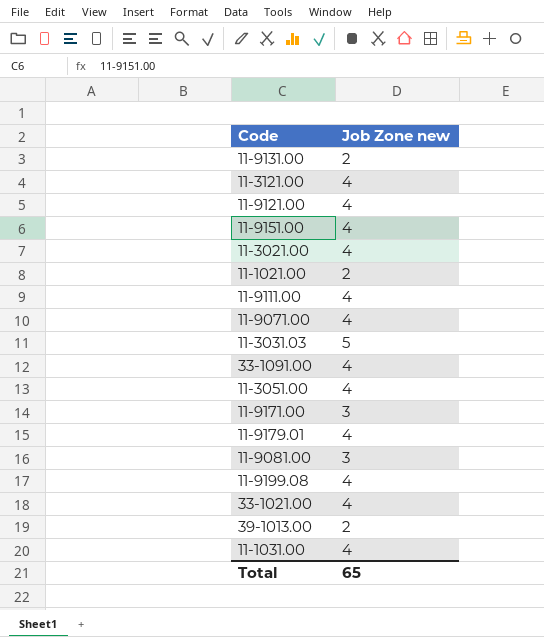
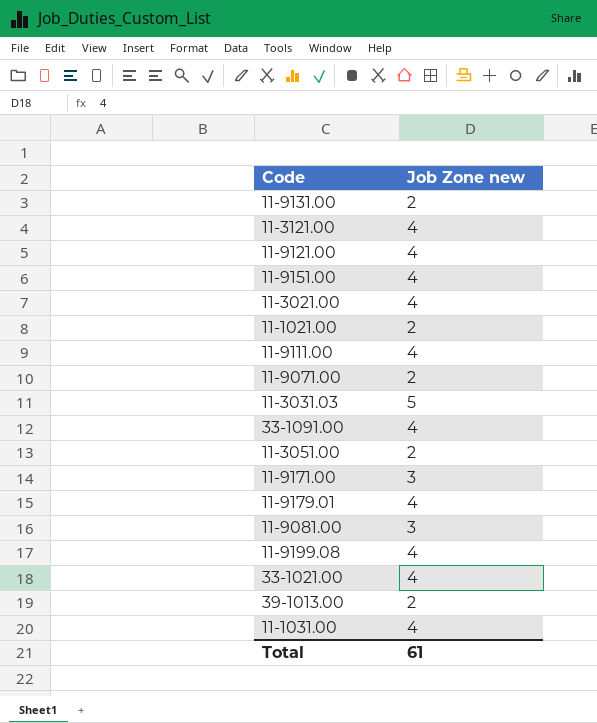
11-9071.00 | Job Zone new: 4 -> 2
11-3051.00 | Job Zone new: 4 -> 2
Total | Job Zone new: 65 -> 61

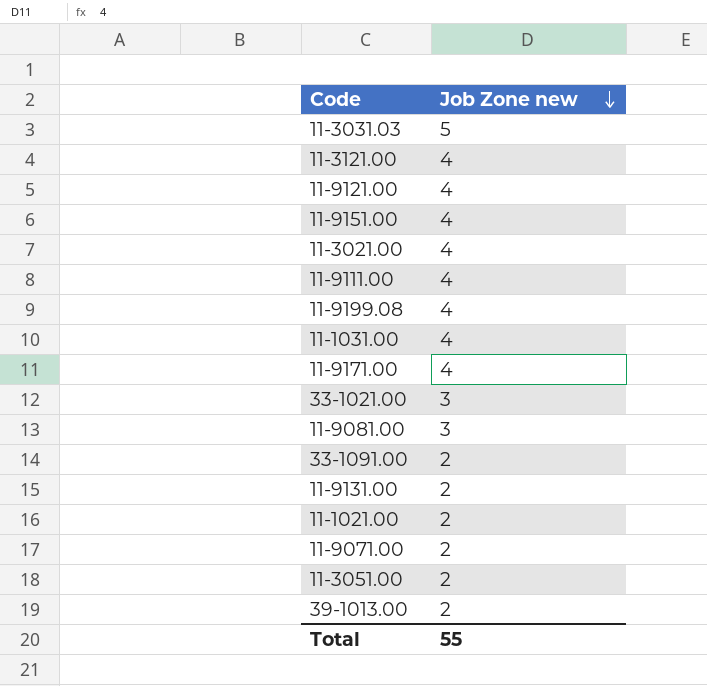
row order: none -> Job Zone new descending
row 11-9179.01: 4 -> none
11-9171.00 | Job Zone new: 3 -> 4
33-1021.00 | Job Zone new: 4 -> 3
33-1091.00 | Job Zone new: 4 -> 2
Total | Job Zone new: 61 -> 55

